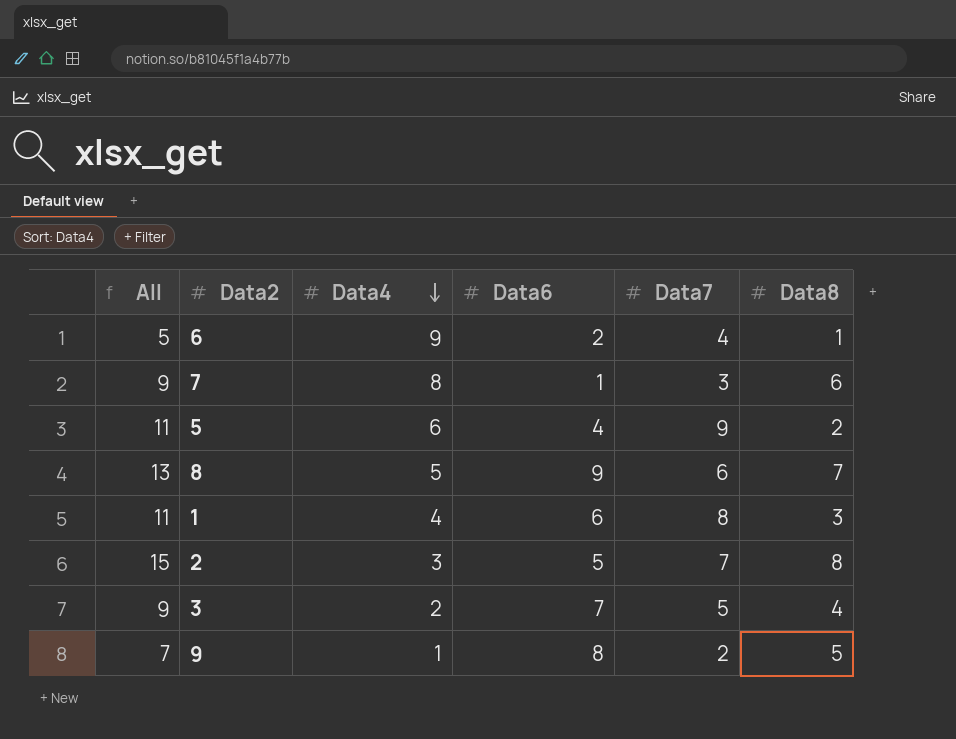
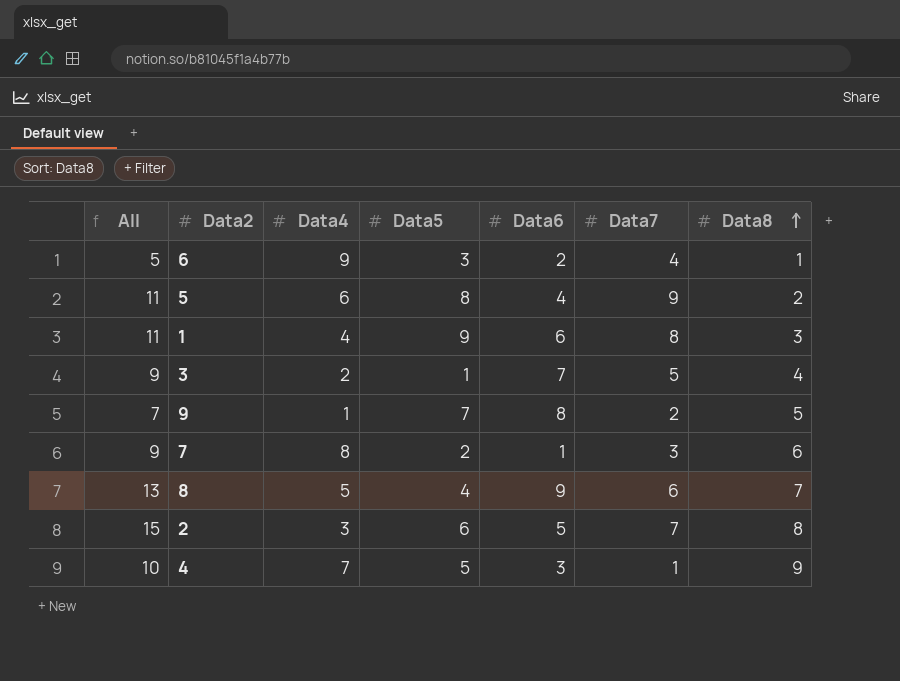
row order: Data4 descending -> Data8 ascending
column Data5 | position: none -> 4
row 4: none -> 10 | 7 | 5 | 3 | 1 | 9

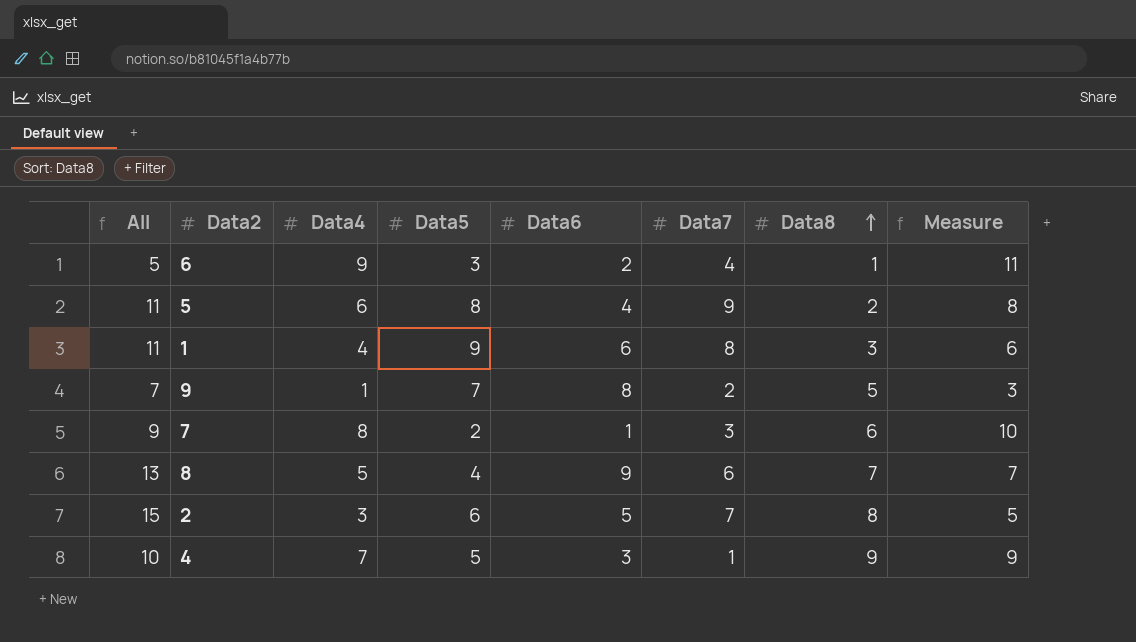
column Measure | formula: none -> [Data4] + 2
row 3: 9 | 2 | 1 | 7 | 5 | 4 -> none

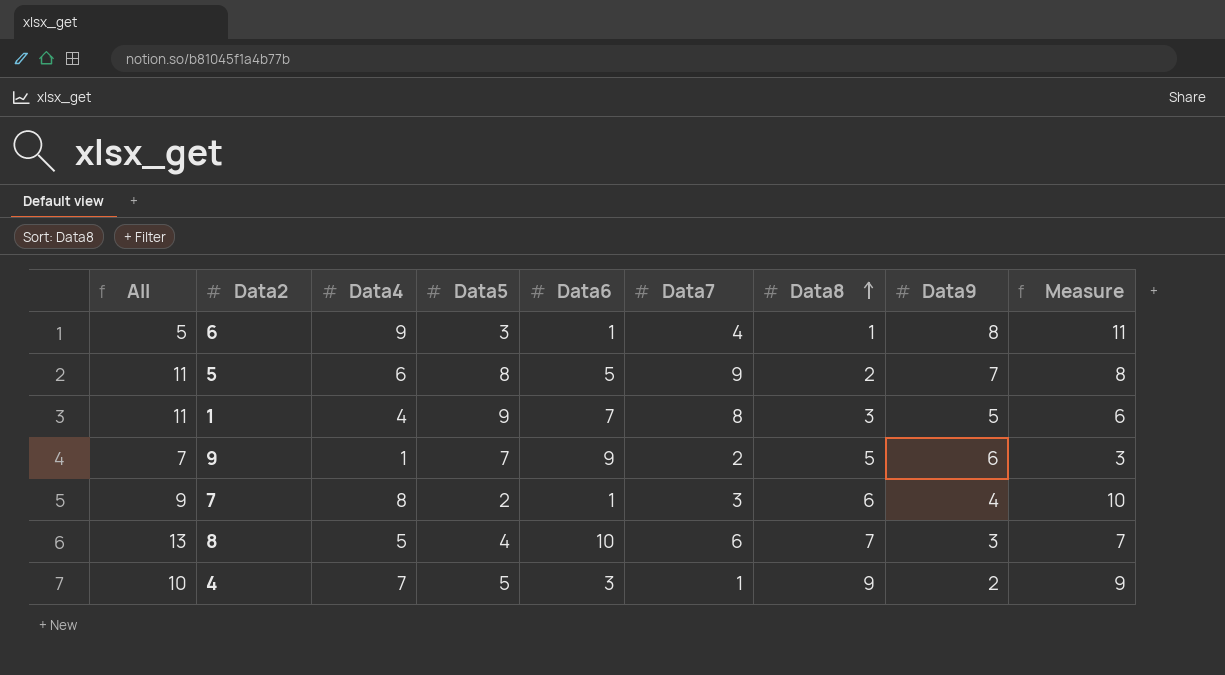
column Data9 | position: none -> 8
row 2: 15 | 3 | 6 | 5 | 7 | 8 | 5 -> none
6 | Data6: 2 -> 1
5 | Data6: 4 -> 5
1 | Data6: 6 -> 7
9 | Data6: 8 -> 9
8 | Data6: 9 -> 10

